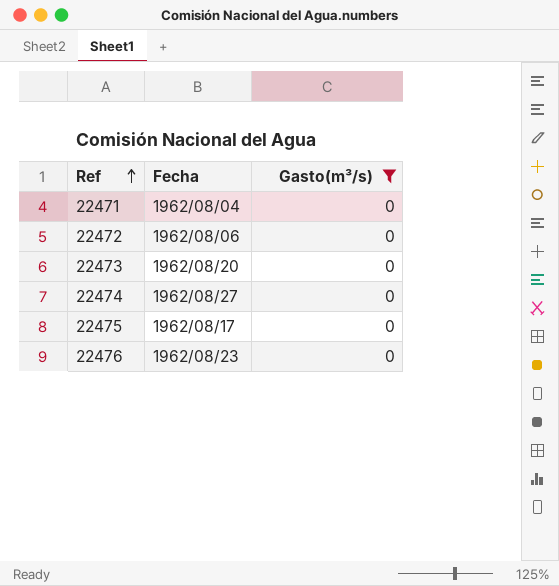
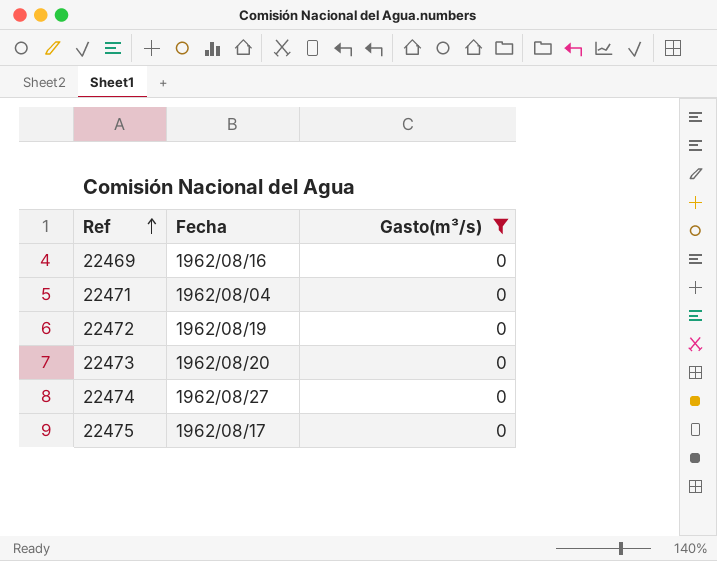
row 22476: 1962/08/23 | 0 -> none
row 22469: none -> 1962/08/16 | 0
22472 | Fecha: 1962/08/06 -> 1962/08/19

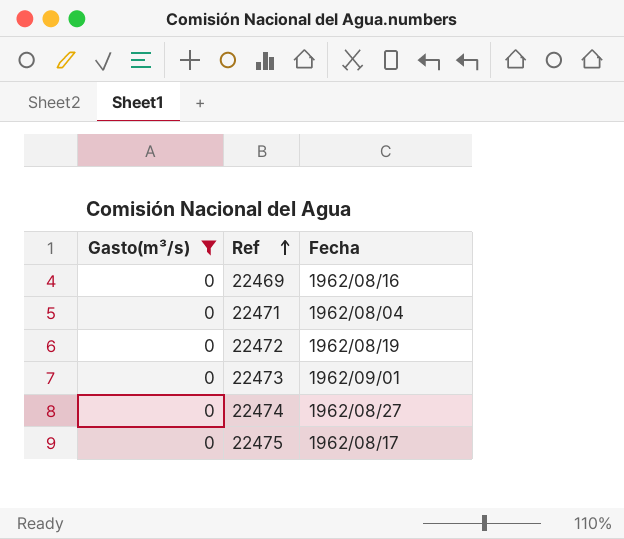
column Gasto(m³/s) | position: 3 -> 1
22473 | Fecha: 1962/08/20 -> 1962/09/01

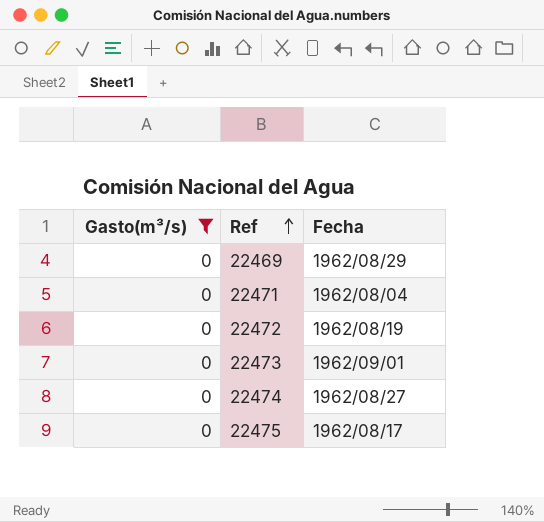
22469 | Fecha: 1962/08/16 -> 1962/08/29

